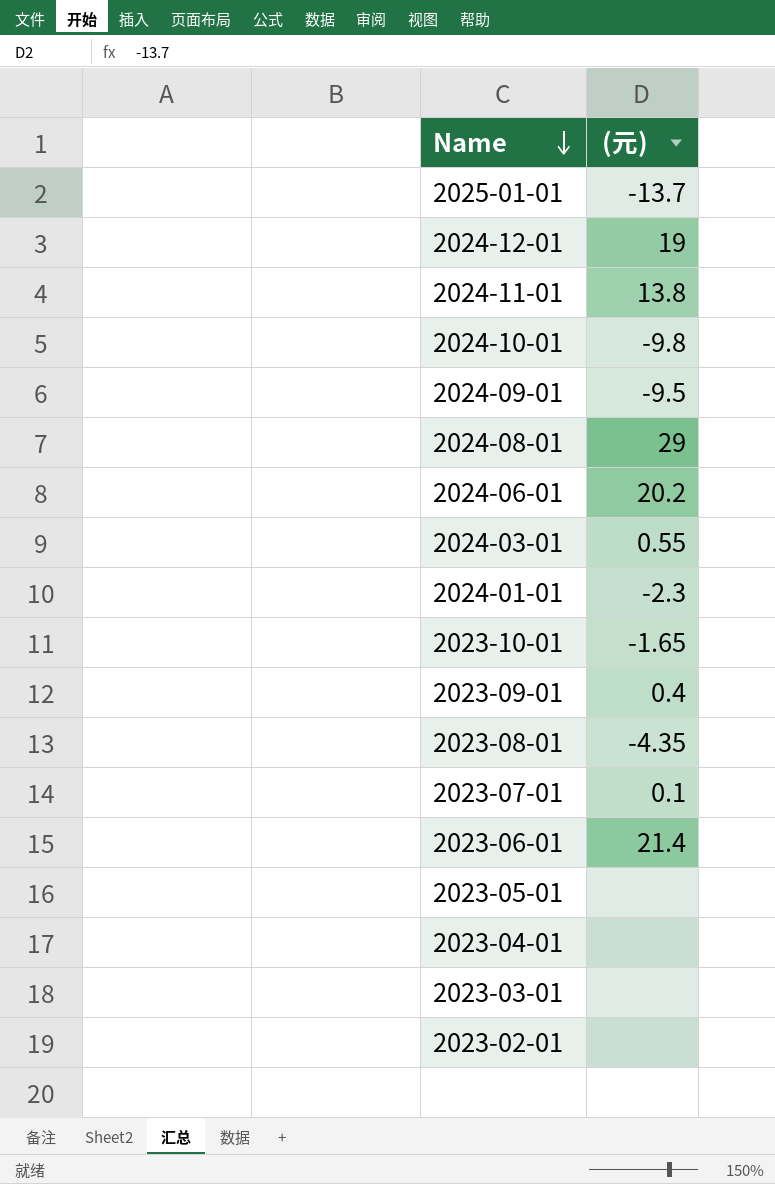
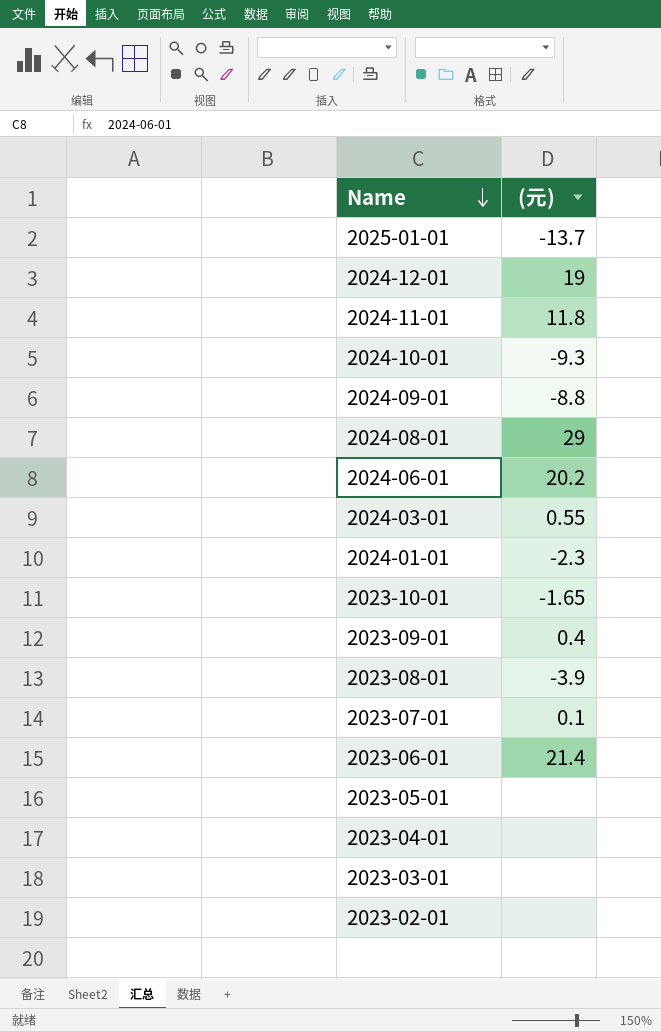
2024-11-01 | (元): 13.8 -> 11.8
2024-10-01 | (元): -9.8 -> -9.3
2024-09-01 | (元): -9.5 -> -8.8
2023-08-01 | (元): -4.35 -> -3.9

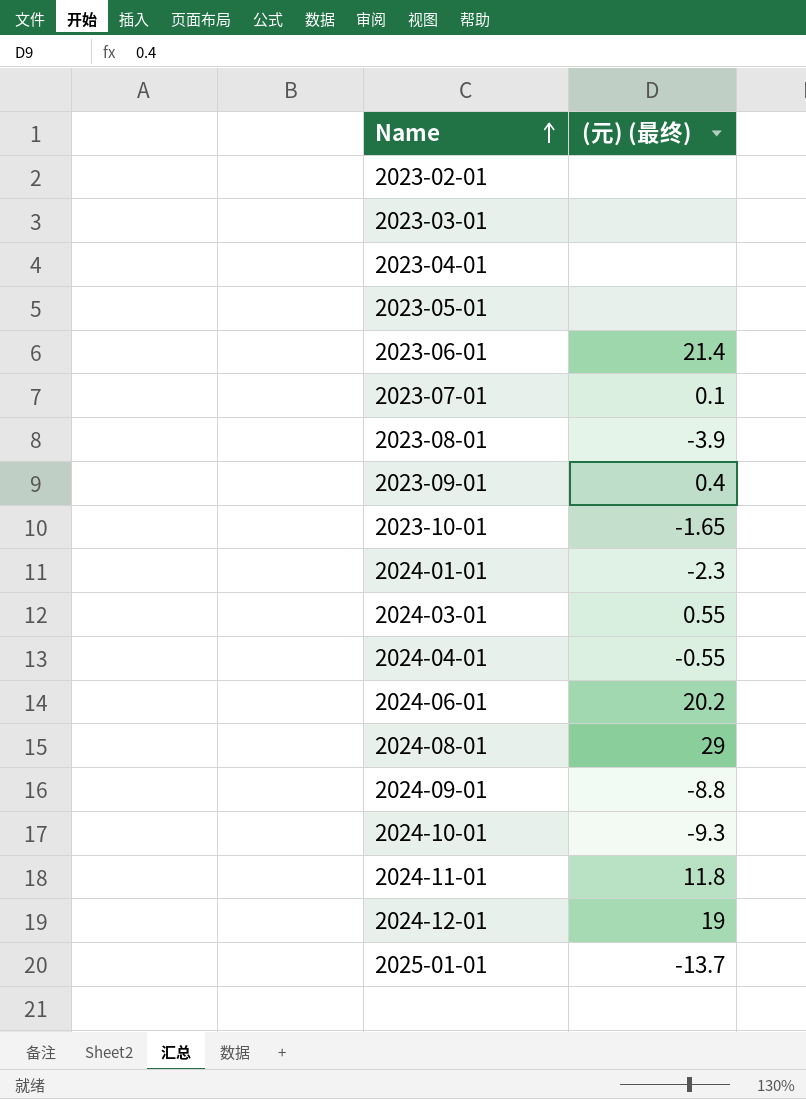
row order: Name descending -> Name ascending
column name: (元) -> (元) (最终)
row 2024-04-01: none -> -0.55

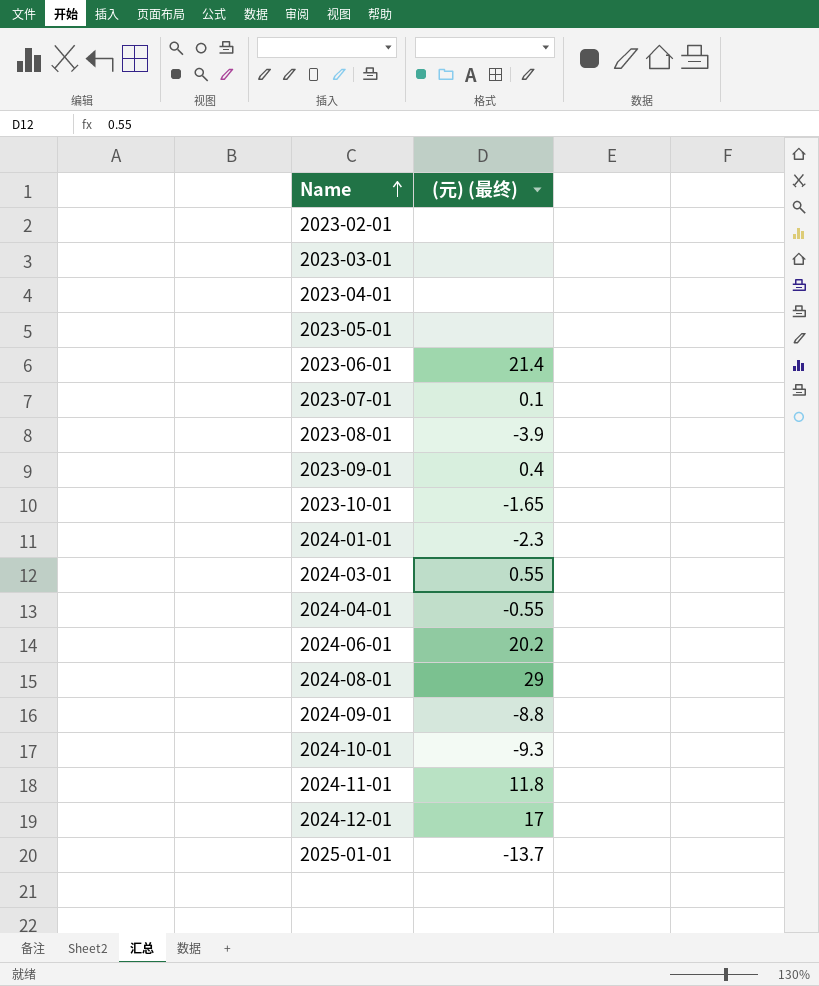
2024-12-01 | (元) (最终): 19 -> 17

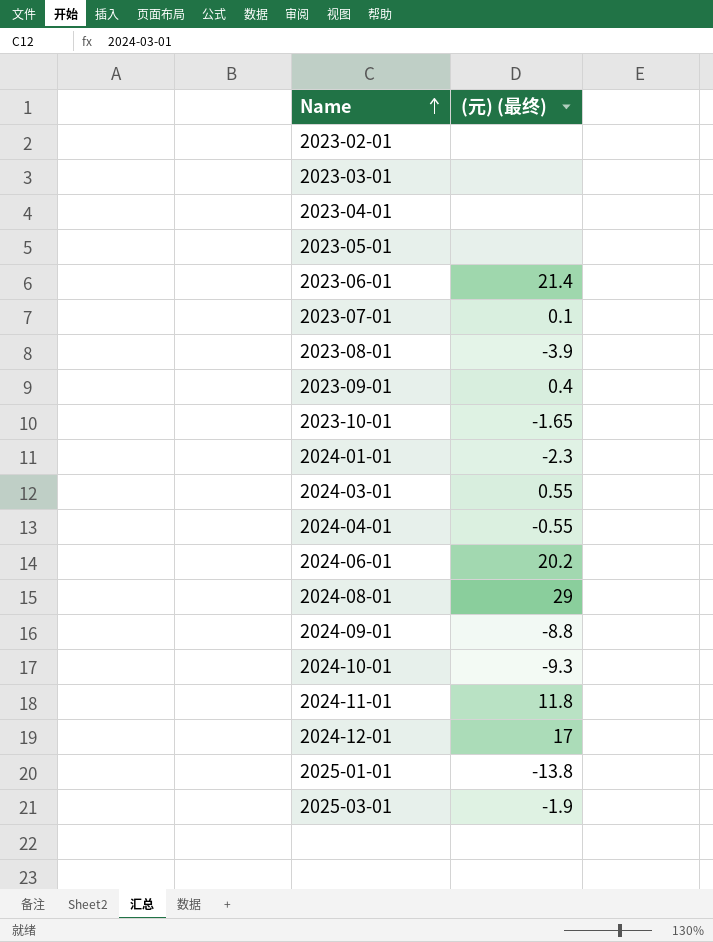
2025-01-01 | (元) (最终): -13.7 -> -13.8
row 2025-03-01: none -> -1.9

